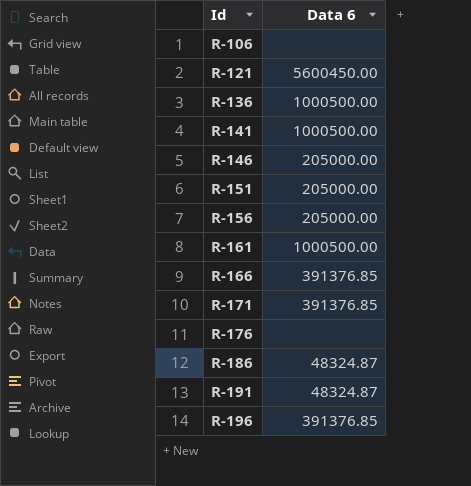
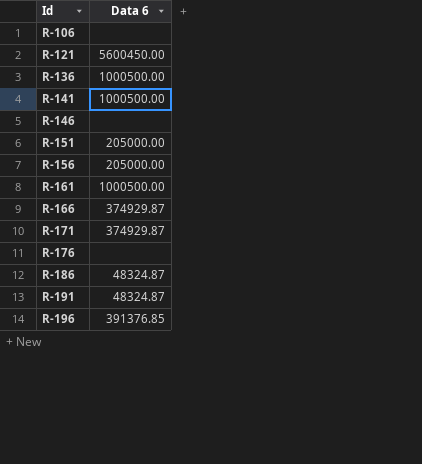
R-146 | Data 6: 205000.00 -> none
R-166 | Data 6: 391376.85 -> 374929.87
R-171 | Data 6: 391376.85 -> 374929.87

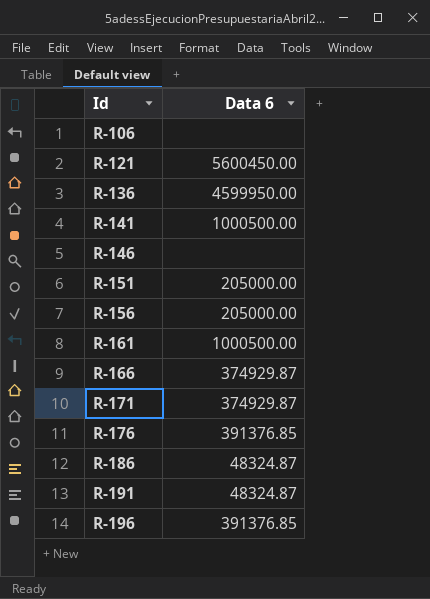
R-136 | Data 6: 1000500.00 -> 4599950.00
R-176 | Data 6: none -> 391376.85

